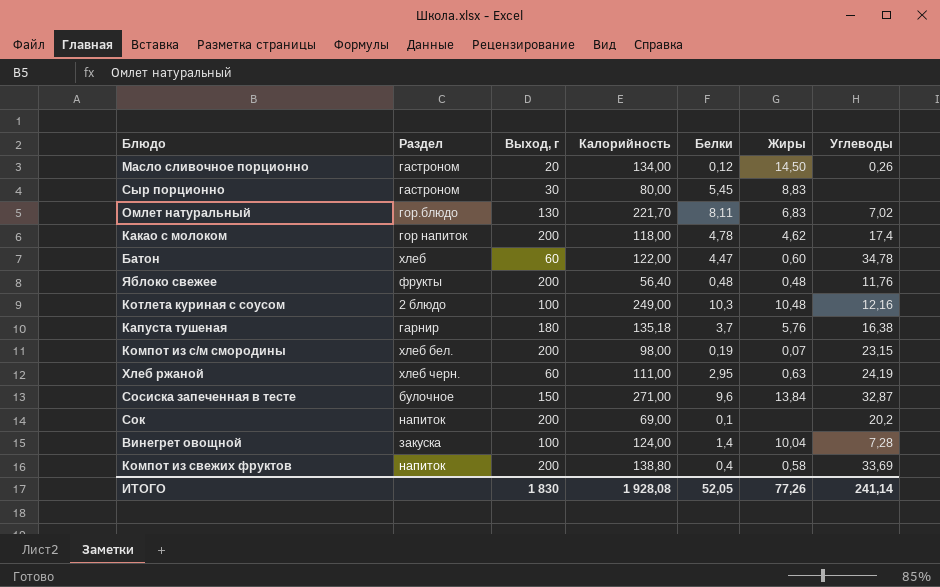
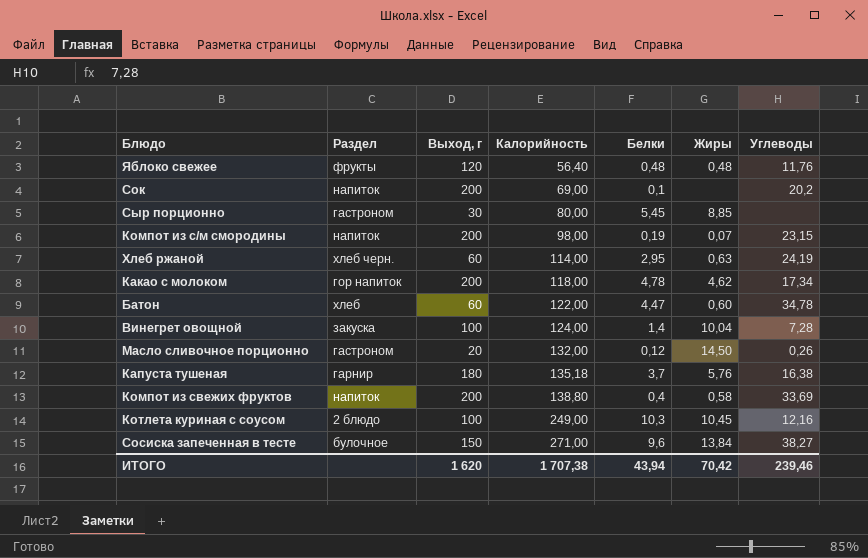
row order: none -> Калорийность ascending
row Омлет натуральный: гор.блюдо | 130 | 221,70 | 8,11 | 6,83 | 7,02 -> none
Яблоко свежее | Выход, г: 200 -> 120
Сыр порционно | Жиры: 8,83 -> 8,85
Компот из с/м смородины | Раздел: хлеб бел. -> напиток
Хлеб ржаной | Калорийность: 111,00 -> 114,00
Какао с молоком | Углеводы: 17,4 -> 17,34
Масло сливочное порционно | Калорийность: 134,00 -> 132,00
Котлета куриная с соусом | Жиры: 10,48 -> 10,45
Сосиска запеченная в тесте | Углеводы: 32,87 -> 38,27
ИТОГО | Выход, г: 1 830 -> 1 620
ИТОГО | Калорийность: 1 928,08 -> 1 707,38
ИТОГО | Белки: 52,05 -> 43,94
ИТОГО | Жиры: 77,26 -> 70,42
ИТОГО | Углеводы: 241,14 -> 239,46

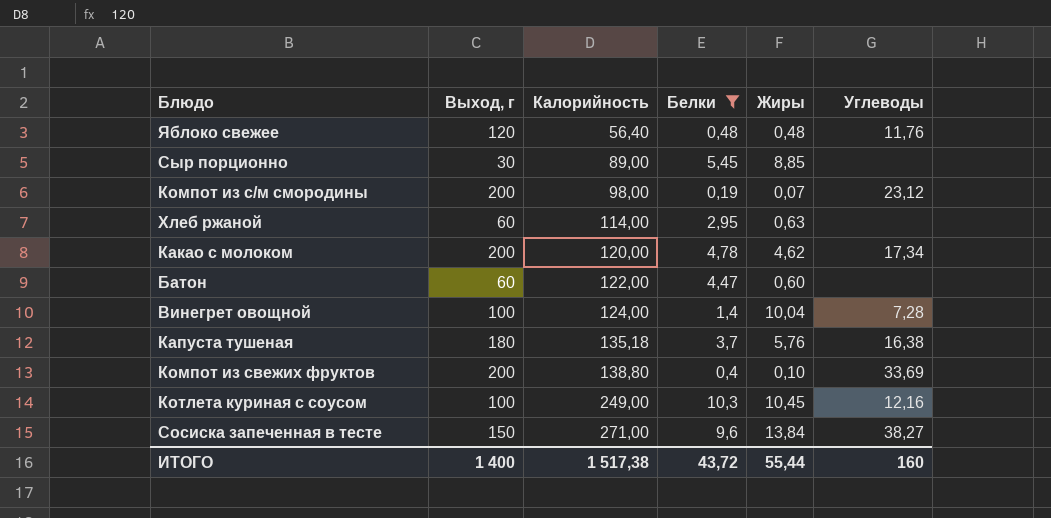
filter: none -> Белки >= 0,19
column Раздел | position: 2 -> none
Сыр порционно | Калорийность: 80,00 -> 89,00
Компот из с/м смородины | Углеводы: 23,15 -> 23,12
Хлеб ржаной | Углеводы: 24,19 -> none
Какао с молоком | Калорийность: 118,00 -> 120,00
Батон | Углеводы: 34,78 -> none
Компот из свежих фруктов | Жиры: 0,58 -> 0,10
ИТОГО | Выход, г: 1 620 -> 1 400
ИТОГО | Калорийность: 1 707,38 -> 1 517,38
ИТОГО | Белки: 43,94 -> 43,72
ИТОГО | Жиры: 70,42 -> 55,44
ИТОГО | Углеводы: 239,46 -> 160

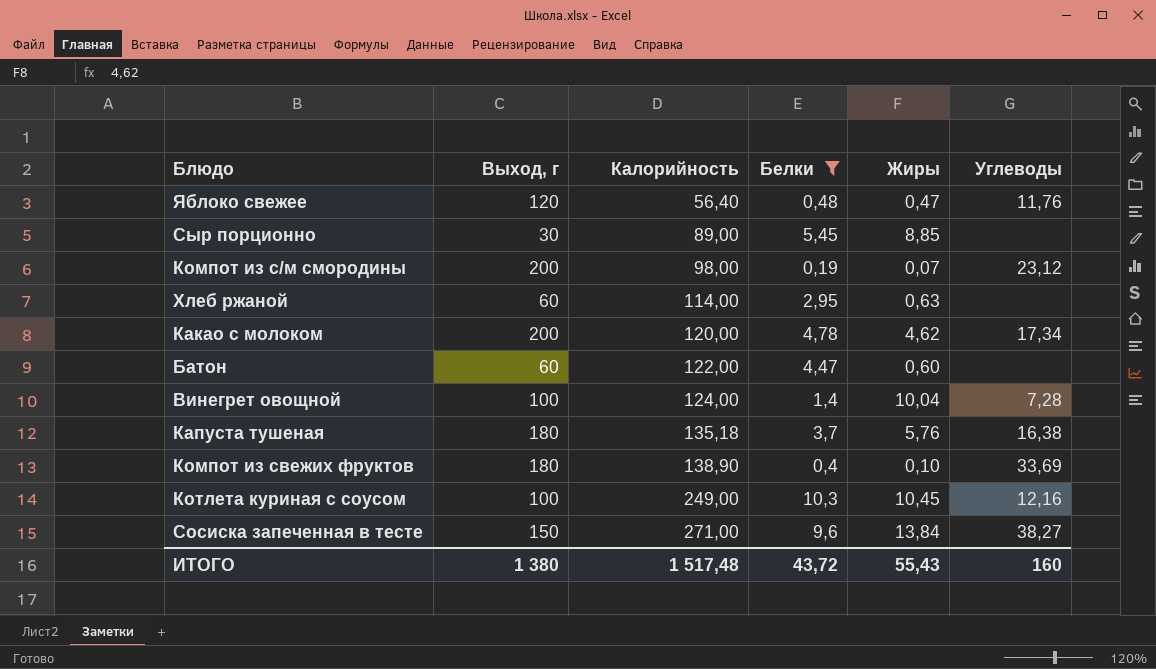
Яблоко свежее | Жиры: 0,48 -> 0,47
Компот из свежих фруктов | Выход, г: 200 -> 180
Компот из свежих фруктов | Калорийность: 138,80 -> 138,90
ИТОГО | Выход, г: 1 400 -> 1 380
ИТОГО | Калорийность: 1 517,38 -> 1 517,48
ИТОГО | Жиры: 55,44 -> 55,43

